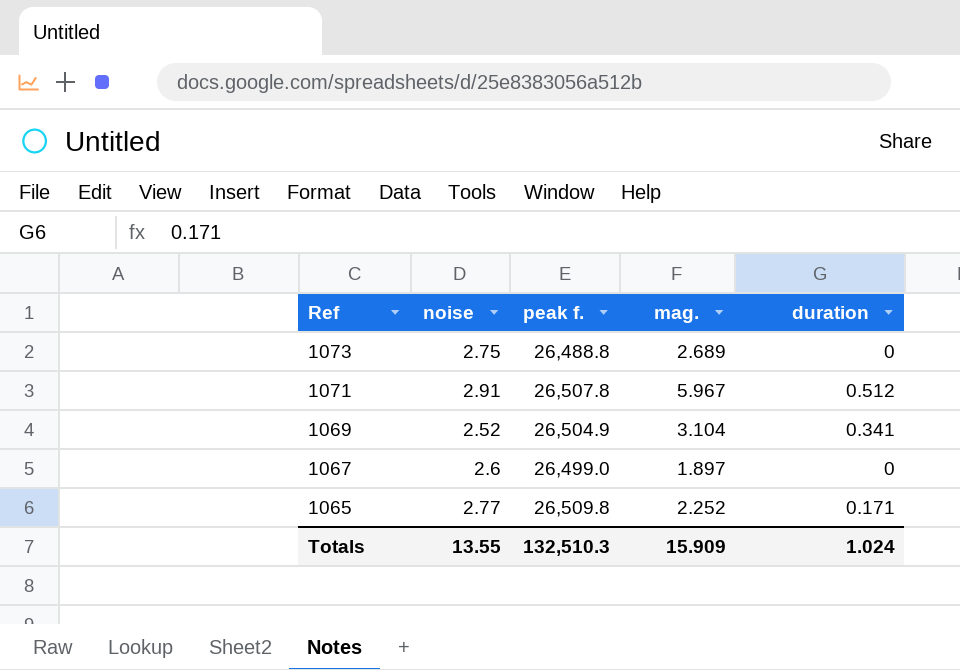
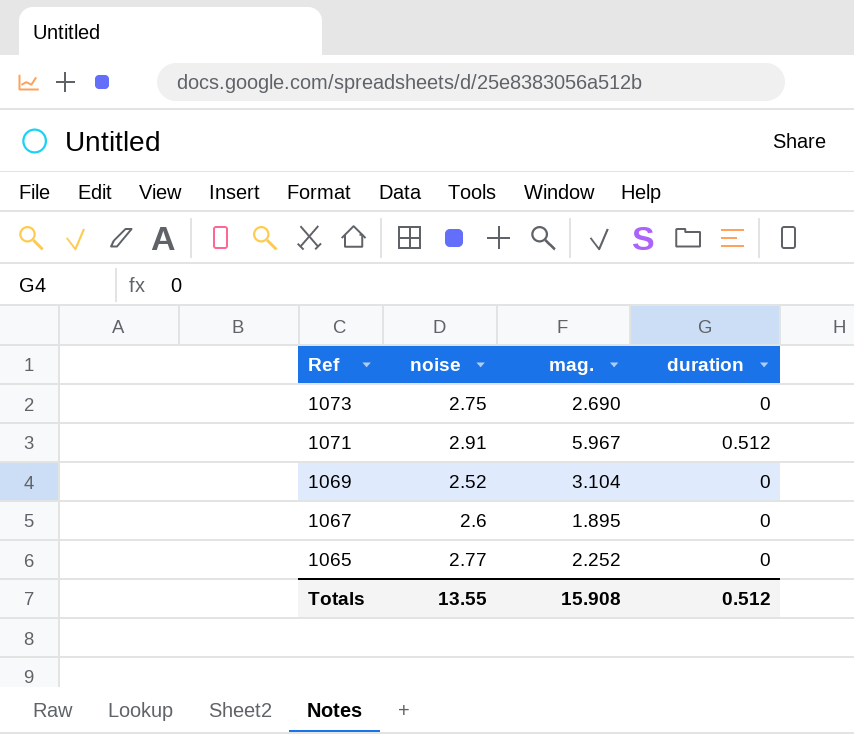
column peak f. | position: 3 -> none
1073 | mag.: 2.689 -> 2.690
1069 | duration: 0.341 -> 0
1067 | mag.: 1.897 -> 1.895
1065 | duration: 0.171 -> 0
Totals | mag.: 15.909 -> 15.908
Totals | duration: 1.024 -> 0.512

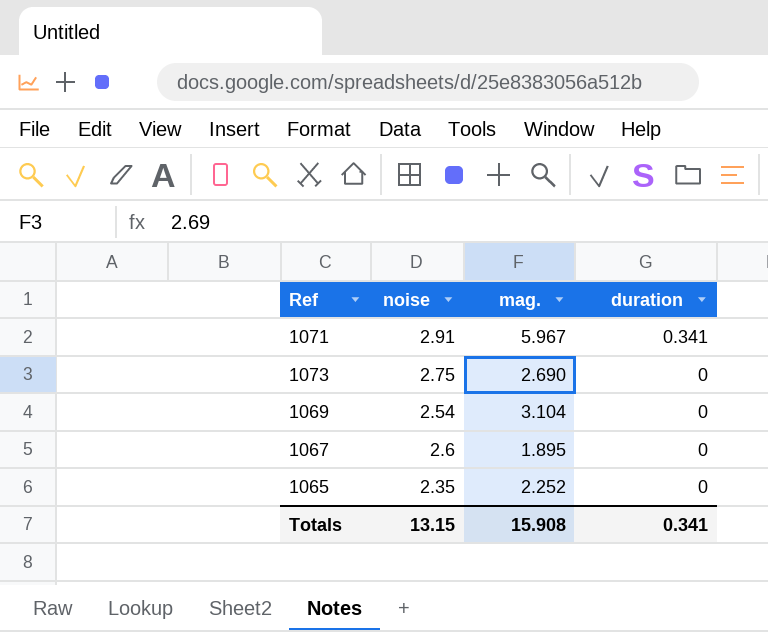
row order: Ref descending -> duration descending
1071 | duration: 0.512 -> 0.341
1069 | noise: 2.52 -> 2.54
1065 | noise: 2.77 -> 2.35
Totals | noise: 13.55 -> 13.15
Totals | duration: 0.512 -> 0.341

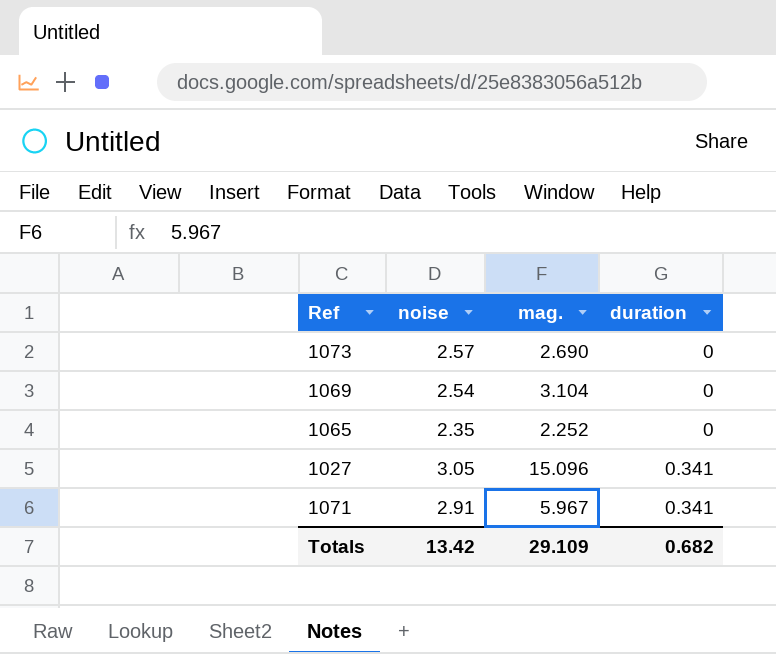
row order: duration descending -> duration ascending
row 1067: 2.6 | 1.895 | 0 -> none
1073 | noise: 2.75 -> 2.57
row 1027: none -> 3.05 | 15.096 | 0.341
Totals | noise: 13.15 -> 13.42
Totals | mag.: 15.908 -> 29.109
Totals | duration: 0.341 -> 0.682

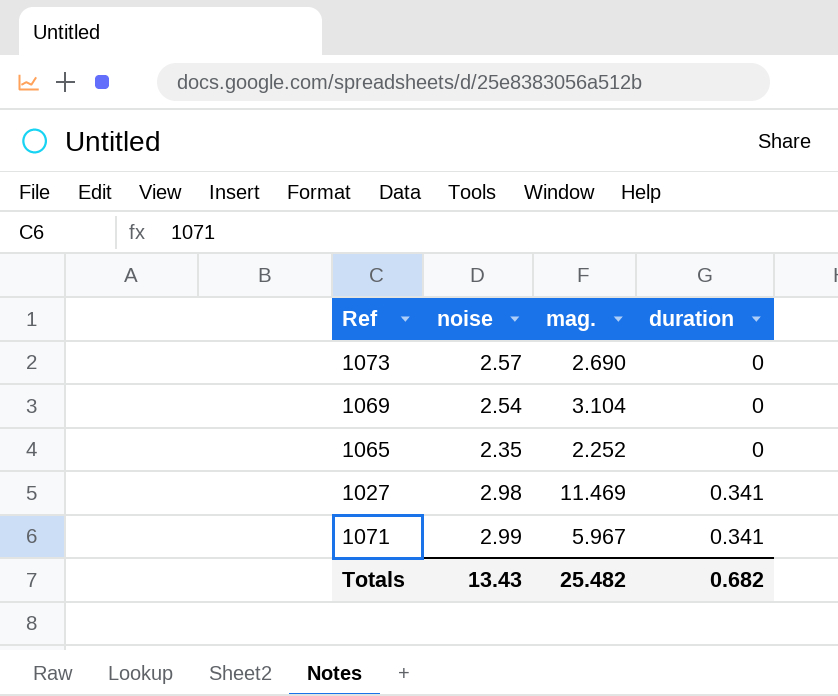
1027 | noise: 3.05 -> 2.98
1027 | mag.: 15.096 -> 11.469
1071 | noise: 2.91 -> 2.99
Totals | noise: 13.42 -> 13.43
Totals | mag.: 29.109 -> 25.482

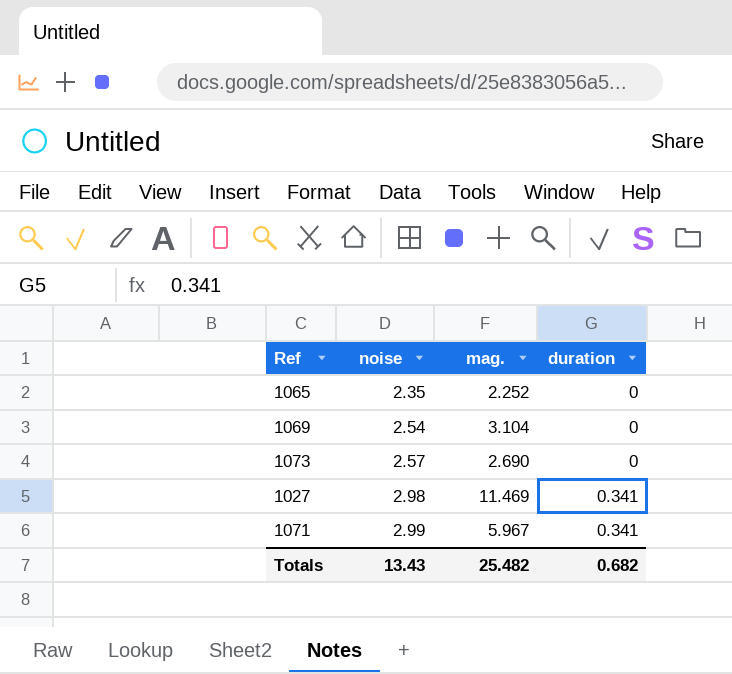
row order: duration ascending -> noise ascending

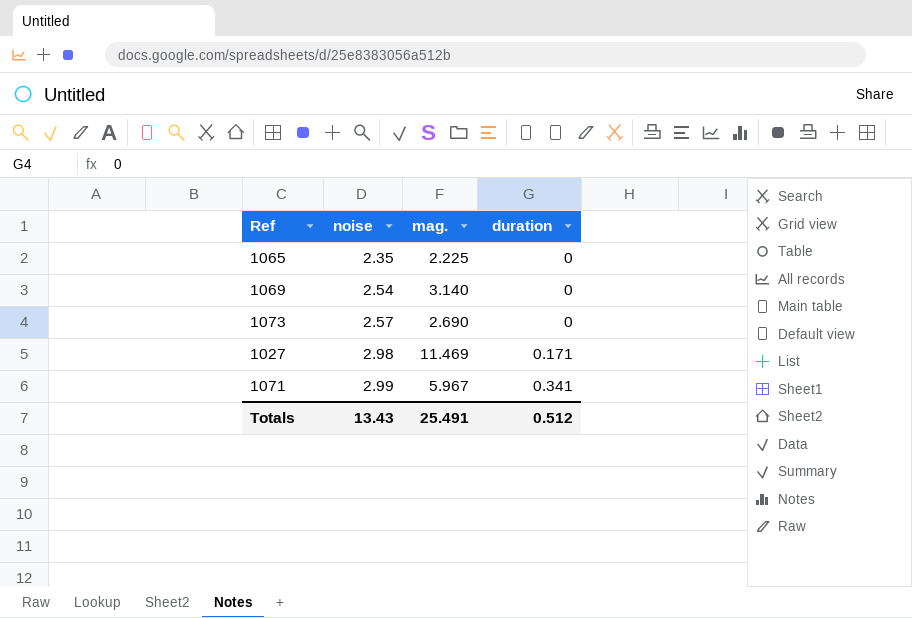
1065 | mag.: 2.252 -> 2.225
1069 | mag.: 3.104 -> 3.140
1027 | duration: 0.341 -> 0.171
Totals | mag.: 25.482 -> 25.491
Totals | duration: 0.682 -> 0.512

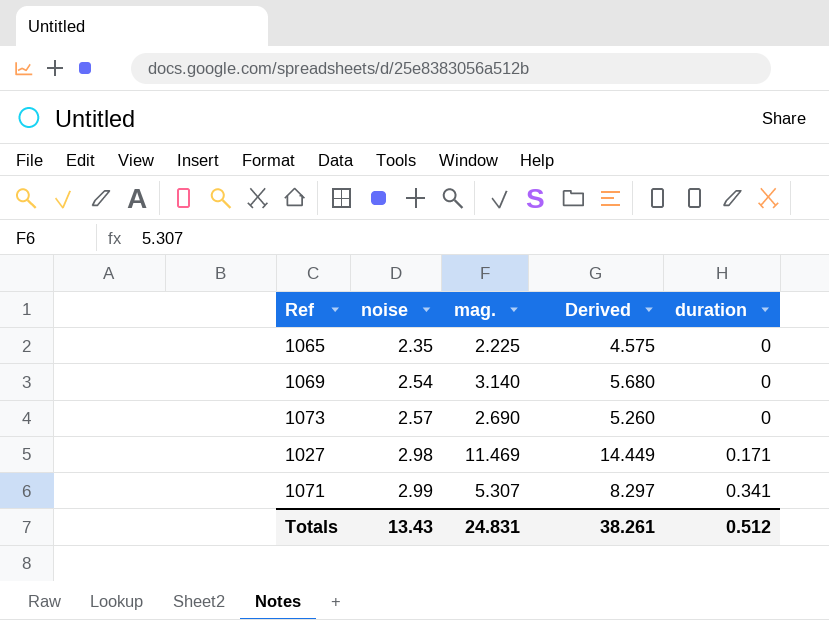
column Derived | formula: none -> [noise] + [mag.]
1071 | mag.: 5.967 -> 5.307
Totals | mag.: 25.491 -> 24.831

